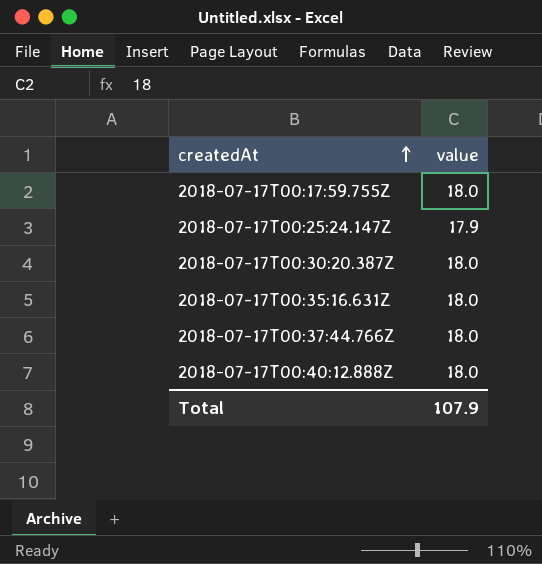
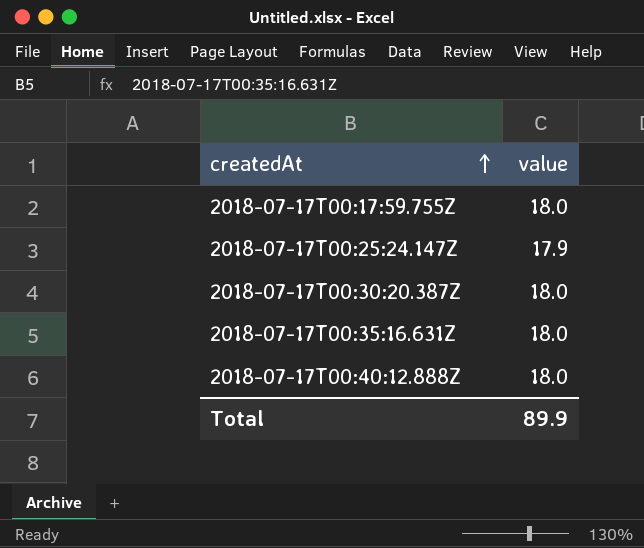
row 2018-07-17T00:37:44.766Z: 18.0 -> none
Total | value: 107.9 -> 89.9

